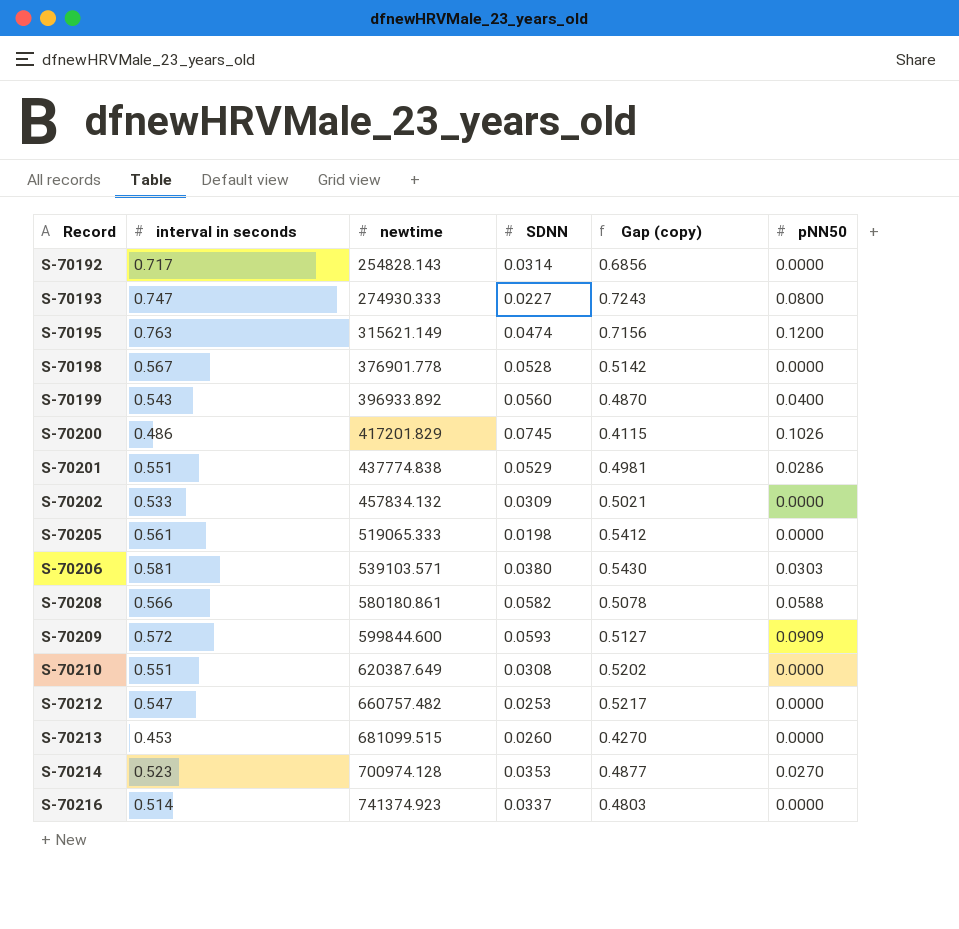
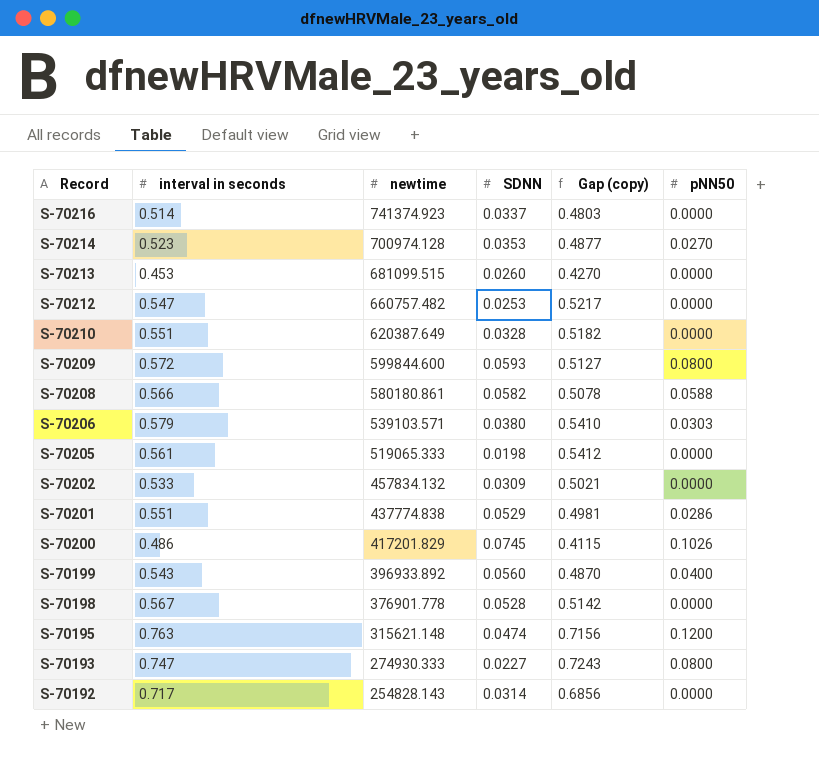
row order: Record ascending -> Record descending
S-70210 | SDNN: 0.0308 -> 0.0328
S-70210 | Gap (copy): 0.5202 -> 0.5182
S-70209 | pNN50: 0.0909 -> 0.0800
S-70206 | interval in seconds: 0.581 -> 0.579
S-70206 | Gap (copy): 0.5430 -> 0.5410
S-70195 | newtime: 315621.149 -> 315621.148

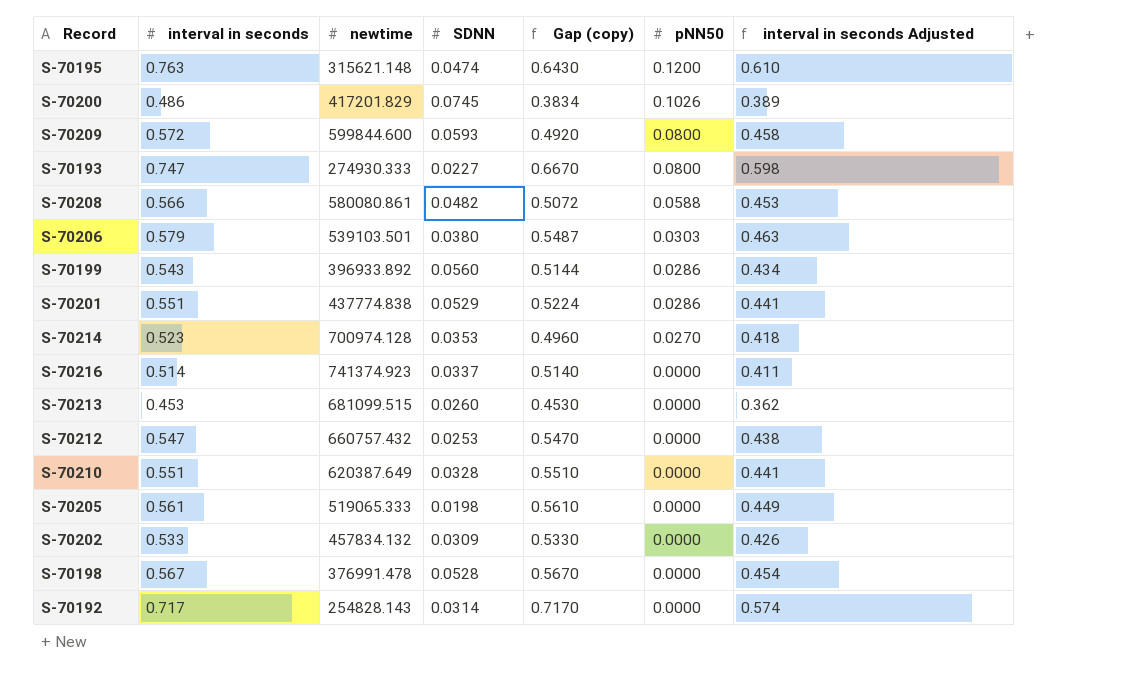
row order: Record descending -> pNN50 descending
column Gap (copy) | formula: [interval in seconds] - [SDNN] -> [interval in seconds] - [pNN50]
column interval in seconds Adjusted | formula: none -> [interval in seconds] * 0.8
S-70208 | newtime: 580180.861 -> 580080.861
S-70208 | SDNN: 0.0582 -> 0.0482
S-70206 | newtime: 539103.571 -> 539103.501
S-70199 | pNN50: 0.0400 -> 0.0286
S-70212 | newtime: 660757.482 -> 660757.432
S-70198 | newtime: 376901.778 -> 376991.478

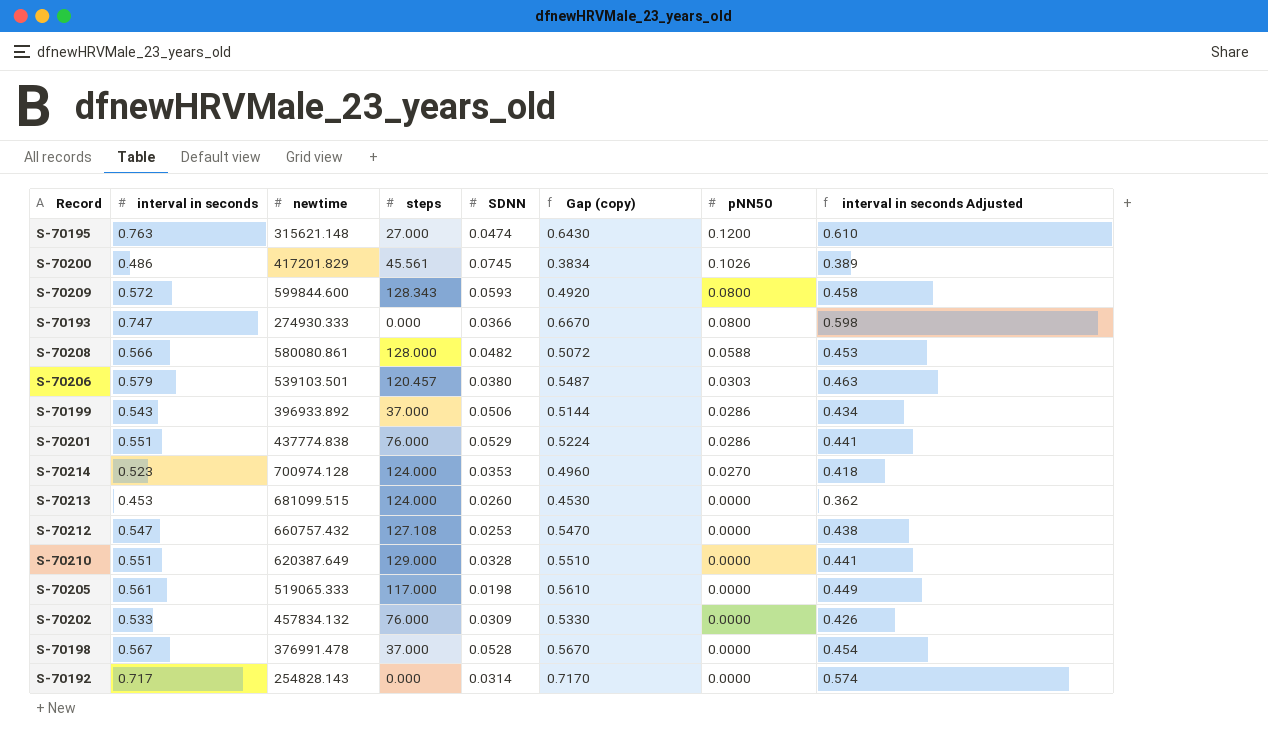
column steps | position: none -> 4
row S-70216: 0.514 | 741374.923 | 0.0337 | 0.5140 | 0.0000 | 0.411 -> none
S-70193 | SDNN: 0.0227 -> 0.0366
S-70199 | SDNN: 0.0560 -> 0.0506

